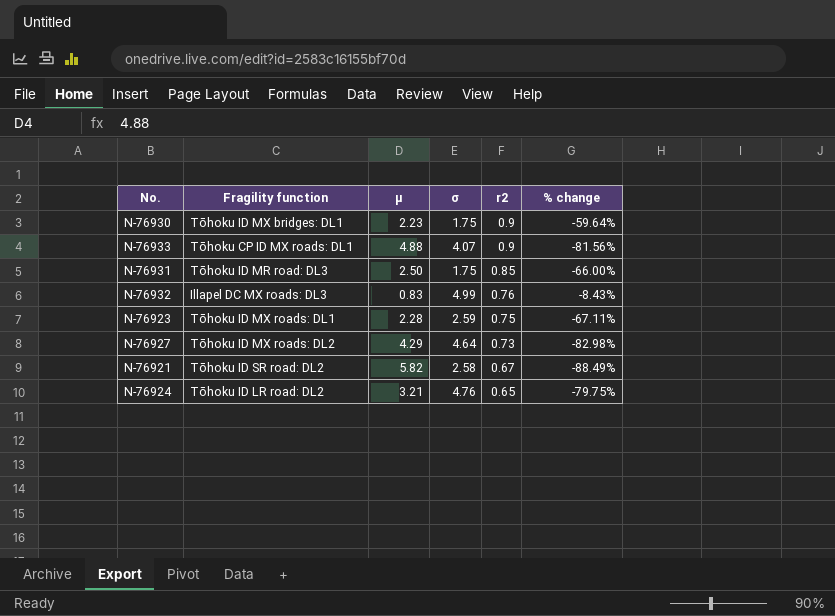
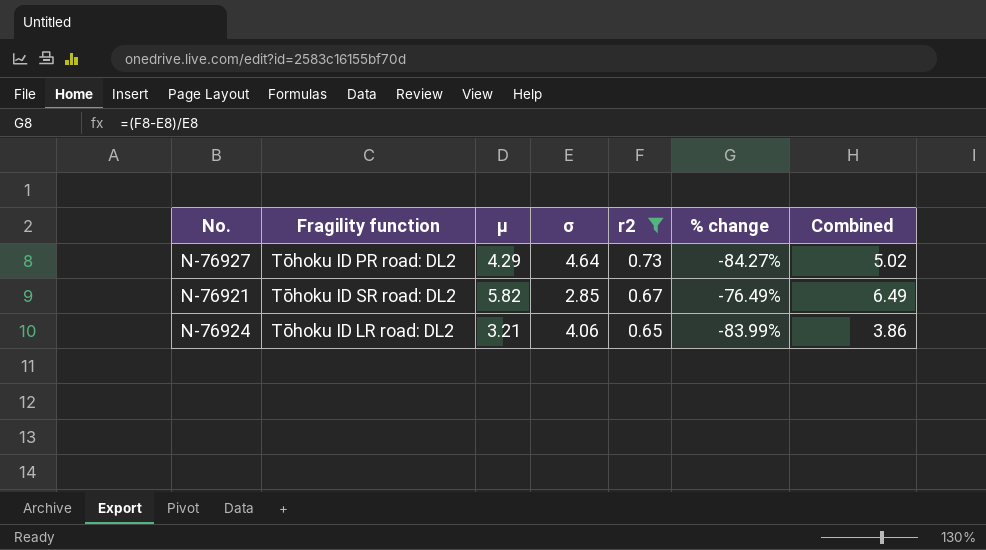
filter: none -> r2 <= 0.73
column % change | formula: ([r2] - [μ]) / [μ] -> ([r2] - [σ]) / [σ]
column Combined | formula: none -> [μ] + [r2]
N-76927 | Fragility function: Tōhoku ID MX roads: DL2 -> Tōhoku ID PR road: DL2
N-76921 | σ: 2.58 -> 2.85
N-76924 | σ: 4.76 -> 4.06

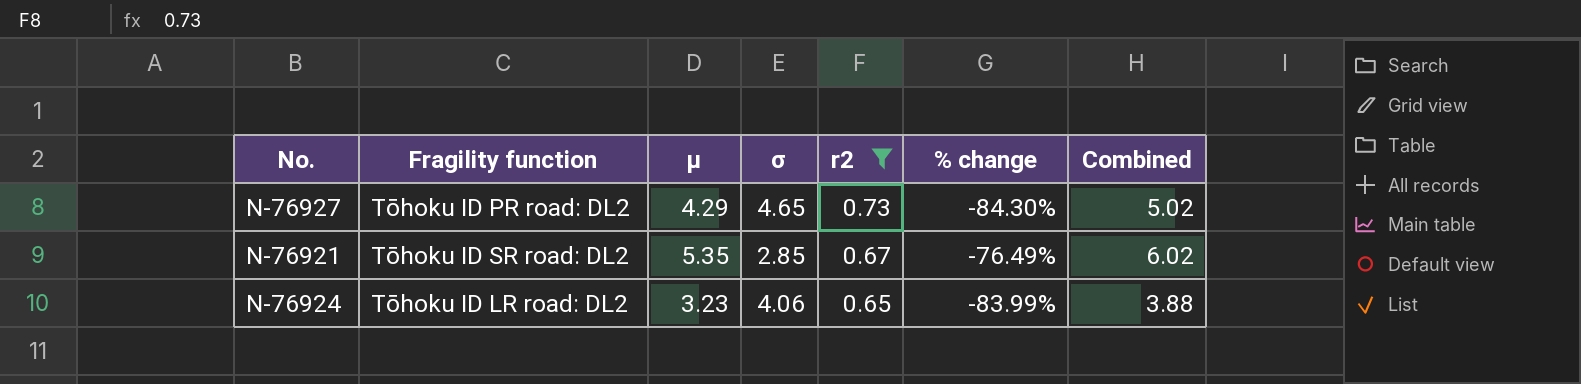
N-76927 | σ: 4.64 -> 4.65
N-76927 | % change: -84.27% -> -84.30%
N-76921 | μ: 5.82 -> 5.35
N-76921 | Combined: 6.49 -> 6.02
N-76924 | μ: 3.21 -> 3.23
N-76924 | Combined: 3.86 -> 3.88

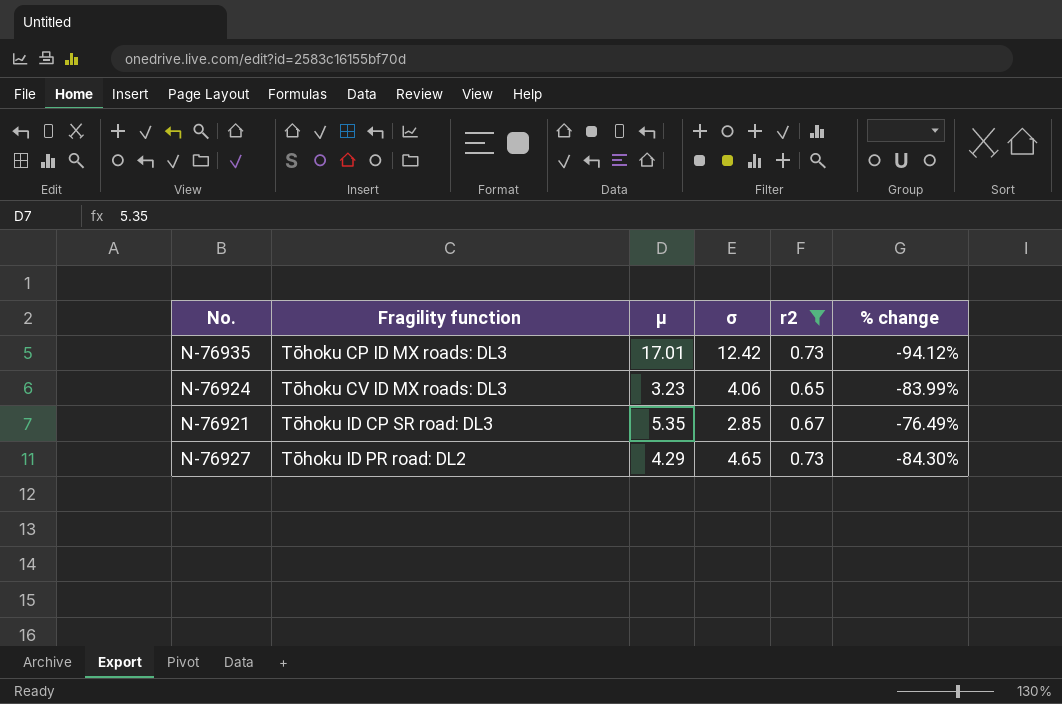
row order: r2 descending -> Fragility function ascending
column Combined | formula: [μ] + [r2] -> none
row N-76935: none -> Tōhoku CP ID MX roads: DL3 | 17.01 | 12.42 | 0.73 | -94.12%
N-76924 | Fragility function: Tōhoku ID LR road: DL2 -> Tōhoku CV ID MX roads: DL3
N-76921 | Fragility function: Tōhoku ID SR road: DL2 -> Tōhoku ID CP SR road: DL3

